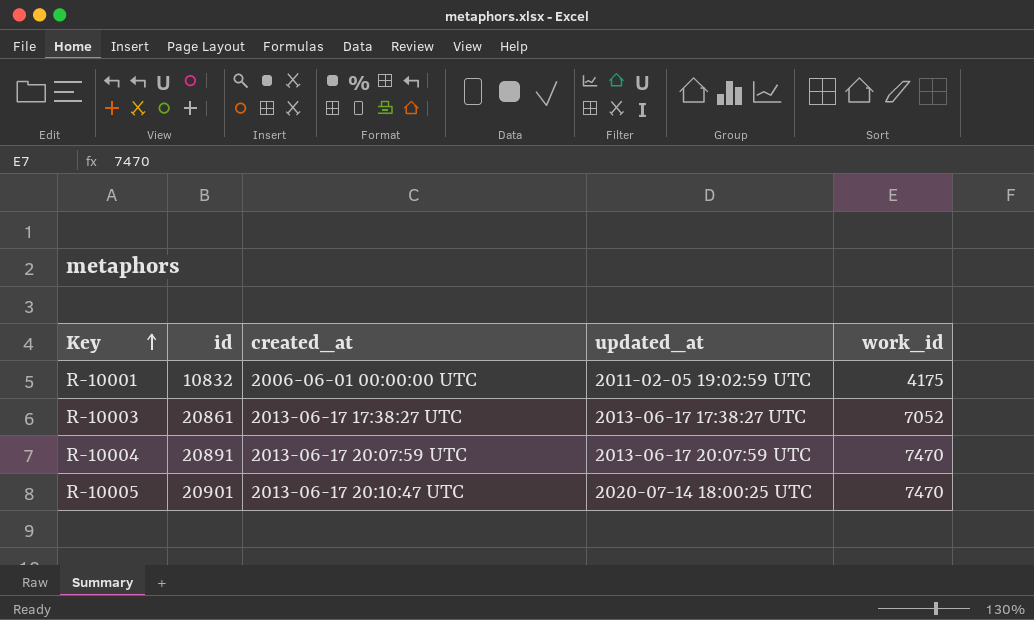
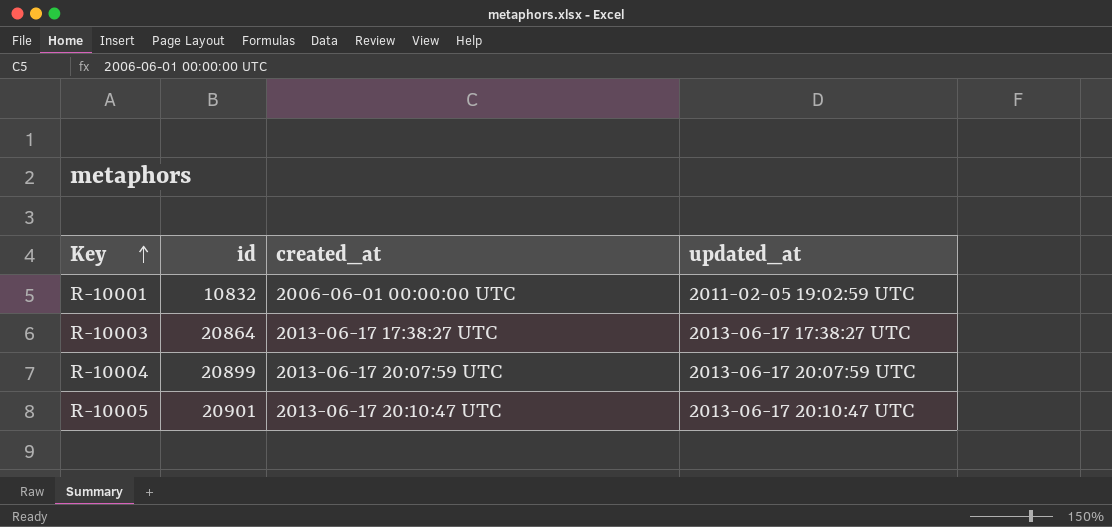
column work_id | position: 5 -> none
R-10003 | id: 20861 -> 20864
R-10004 | id: 20891 -> 20899
R-10005 | updated_at: 2020-07-14 18:00:25 UTC -> 2013-06-17 20:10:47 UTC

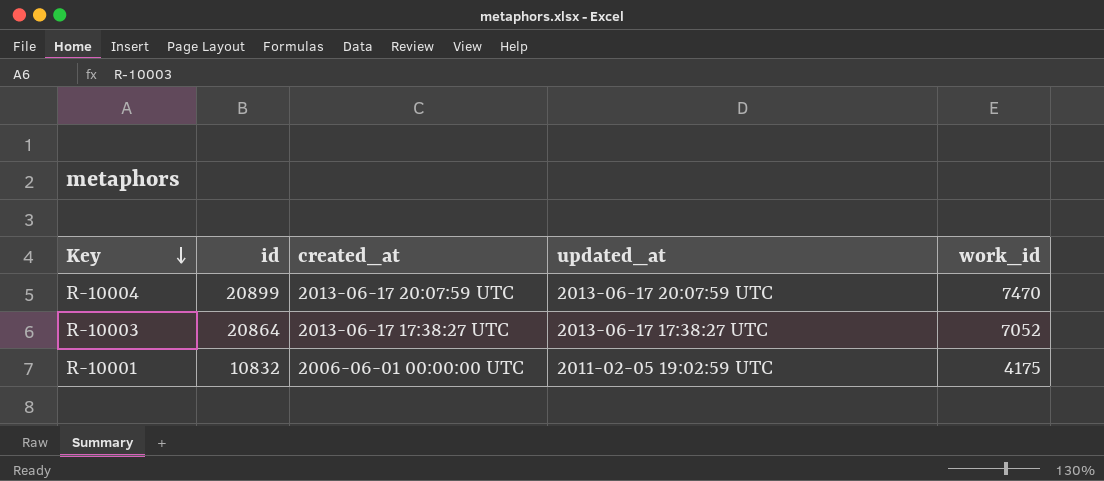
row order: Key ascending -> Key descending
column work_id | position: none -> 5
row R-10005: 20901 | 2013-06-17 20:10:47 UTC | 2013-06-17 20:10:47 UTC -> none

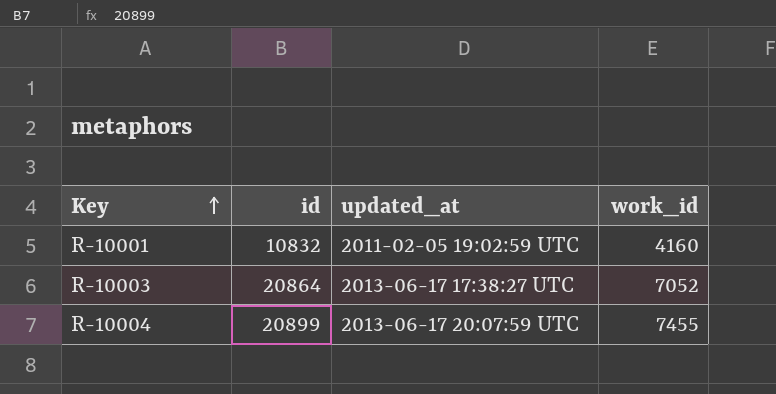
row order: Key descending -> Key ascending
column created_at | position: 3 -> none
R-10001 | work_id: 4175 -> 4160
R-10004 | work_id: 7470 -> 7455

